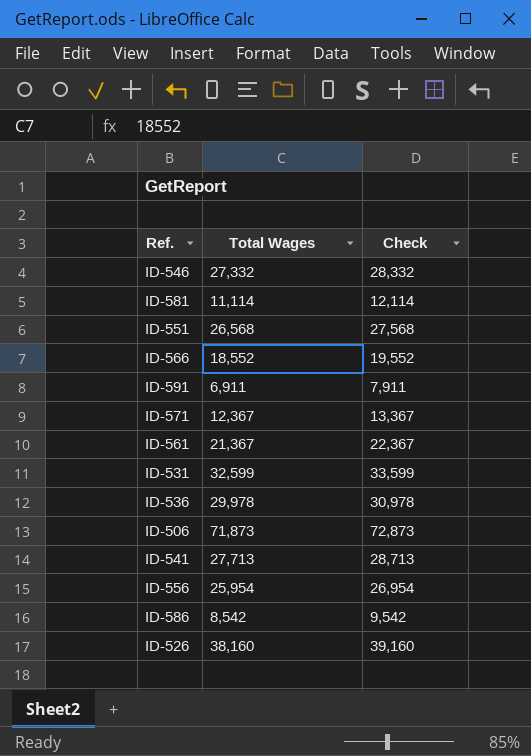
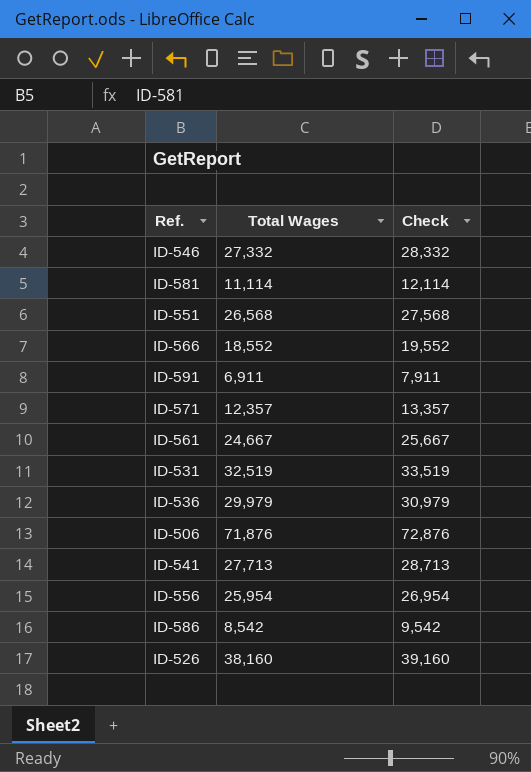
ID-571 | Total Wages: 12,367 -> 12,357
ID-571 | Check: 13,367 -> 13,357
ID-561 | Total Wages: 21,367 -> 24,667
ID-561 | Check: 22,367 -> 25,667
ID-531 | Total Wages: 32,599 -> 32,519
ID-531 | Check: 33,599 -> 33,519
ID-536 | Total Wages: 29,978 -> 29,979
ID-536 | Check: 30,978 -> 30,979
ID-506 | Total Wages: 71,873 -> 71,876
ID-506 | Check: 72,873 -> 72,876

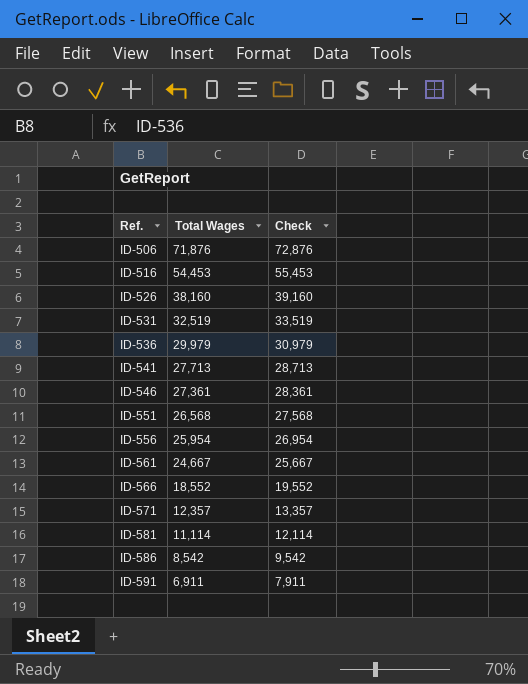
row order: none -> Ref. ascending
row ID-516: none -> 54,453 | 55,453
ID-546 | Total Wages: 27,332 -> 27,361
ID-546 | Check: 28,332 -> 28,361

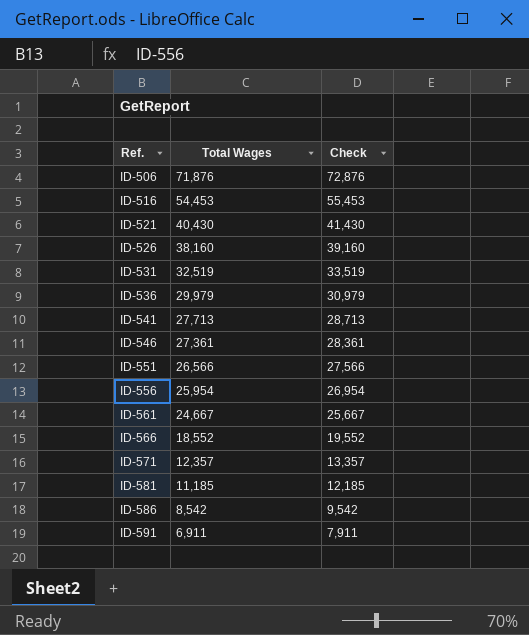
row ID-521: none -> 40,430 | 41,430
ID-551 | Total Wages: 26,568 -> 26,566
ID-551 | Check: 27,568 -> 27,566
ID-581 | Total Wages: 11,114 -> 11,185
ID-581 | Check: 12,114 -> 12,185

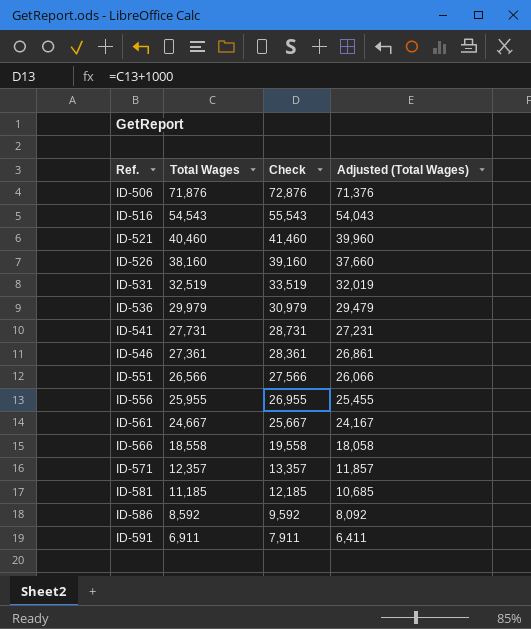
column Adjusted (Total Wages) | formula: none -> [Total Wages] - 500
ID-516 | Total Wages: 54,453 -> 54,543
ID-516 | Check: 55,453 -> 55,543
ID-521 | Total Wages: 40,430 -> 40,460
ID-521 | Check: 41,430 -> 41,460
ID-541 | Total Wages: 27,713 -> 27,731
ID-541 | Check: 28,713 -> 28,731
ID-556 | Total Wages: 25,954 -> 25,955
ID-556 | Check: 26,954 -> 26,955
ID-566 | Total Wages: 18,552 -> 18,558
ID-566 | Check: 19,552 -> 19,558
ID-586 | Total Wages: 8,542 -> 8,592
ID-586 | Check: 9,542 -> 9,592

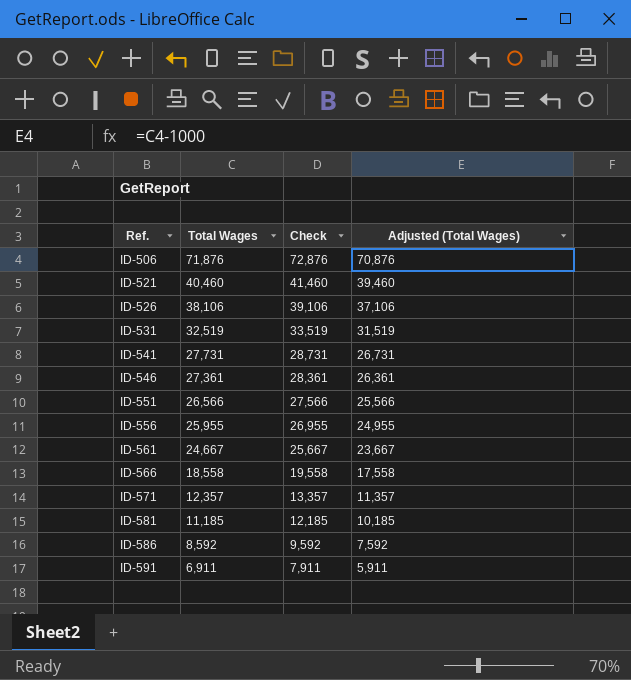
column Adjusted (Total Wages) | formula: [Total Wages] - 500 -> [Total Wages] - 1000
row ID-516: 54,543 | 55,543 | 54,043 -> none
row ID-536: 29,979 | 30,979 | 29,479 -> none
ID-526 | Total Wages: 38,160 -> 38,106
ID-526 | Check: 39,160 -> 39,106

